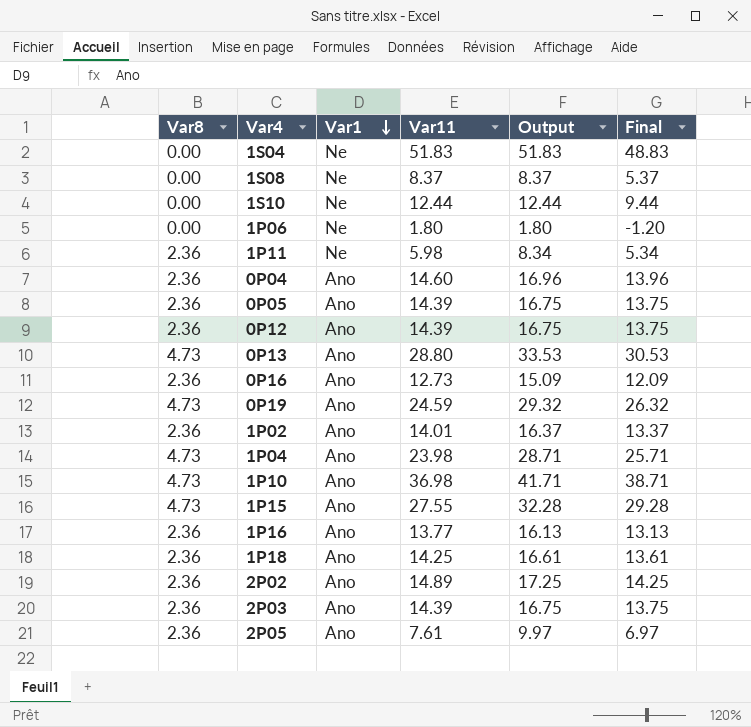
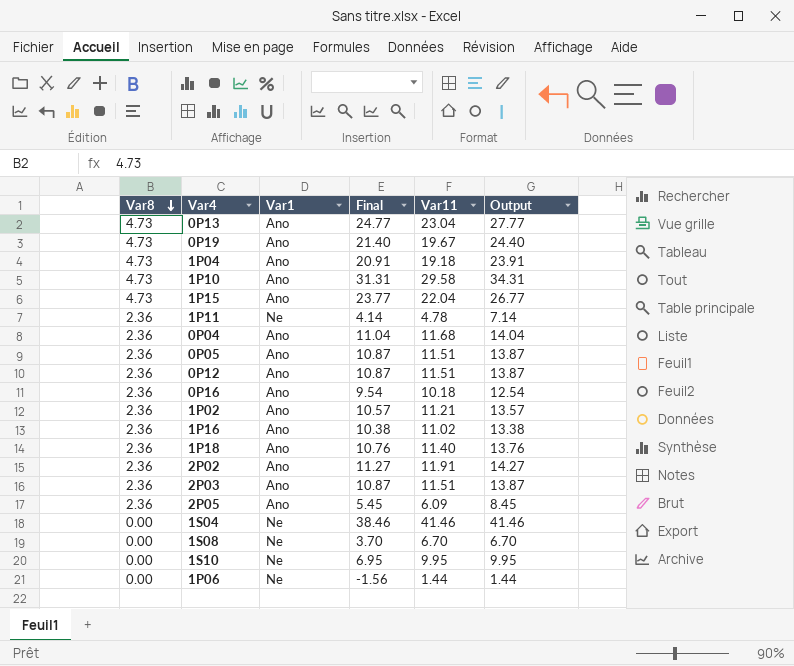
row order: Var1 descending -> Var8 descending
column Final | position: 6 -> 4
0P13 | Final: 30.53 -> 24.77
0P13 | Var11: 28.80 -> 23.04
0P13 | Output: 33.53 -> 27.77
0P19 | Final: 26.32 -> 21.40
0P19 | Var11: 24.59 -> 19.67
0P19 | Output: 29.32 -> 24.40
1P04 | Final: 25.71 -> 20.91
1P04 | Var11: 23.98 -> 19.18
1P04 | Output: 28.71 -> 23.91
1P10 | Final: 38.71 -> 31.31
1P10 | Var11: 36.98 -> 29.58
1P10 | Output: 41.71 -> 34.31
1P15 | Final: 29.28 -> 23.77
1P15 | Var11: 27.55 -> 22.04
1P15 | Output: 32.28 -> 26.77
1P11 | Final: 5.34 -> 4.14
1P11 | Var11: 5.98 -> 4.78
1P11 | Output: 8.34 -> 7.14
0P04 | Final: 13.96 -> 11.04
0P04 | Var11: 14.60 -> 11.68
0P04 | Output: 16.96 -> 14.04
0P05 | Final: 13.75 -> 10.87
0P05 | Var11: 14.39 -> 11.51
0P05 | Output: 16.75 -> 13.87
0P12 | Final: 13.75 -> 10.87
0P12 | Var11: 14.39 -> 11.51
0P12 | Output: 16.75 -> 13.87
0P16 | Final: 12.09 -> 9.54
0P16 | Var11: 12.73 -> 10.18
0P16 | Output: 15.09 -> 12.54
1P02 | Final: 13.37 -> 10.57
1P02 | Var11: 14.01 -> 11.21
1P02 | Output: 16.37 -> 13.57
1P16 | Final: 13.13 -> 10.38
1P16 | Var11: 13.77 -> 11.02
1P16 | Output: 16.13 -> 13.38
1P18 | Final: 13.61 -> 10.76
1P18 | Var11: 14.25 -> 11.40
1P18 | Output: 16.61 -> 13.76
2P02 | Final: 14.25 -> 11.27
2P02 | Var11: 14.89 -> 11.91
2P02 | Output: 17.25 -> 14.27
2P03 | Final: 13.75 -> 10.87
2P03 | Var11: 14.39 -> 11.51
2P03 | Output: 16.75 -> 13.87
2P05 | Final: 6.97 -> 5.45
2P05 | Var11: 7.61 -> 6.09
2P05 | Output: 9.97 -> 8.45
1S04 | Final: 48.83 -> 38.46
1S04 | Var11: 51.83 -> 41.46
1S04 | Output: 51.83 -> 41.46
1S08 | Final: 5.37 -> 3.70
1S08 | Var11: 8.37 -> 6.70
1S08 | Output: 8.37 -> 6.70
1S10 | Final: 9.44 -> 6.95
1S10 | Var11: 12.44 -> 9.95
1S10 | Output: 12.44 -> 9.95
1P06 | Final: -1.20 -> -1.56
1P06 | Var11: 1.80 -> 1.44
1P06 | Output: 1.80 -> 1.44

